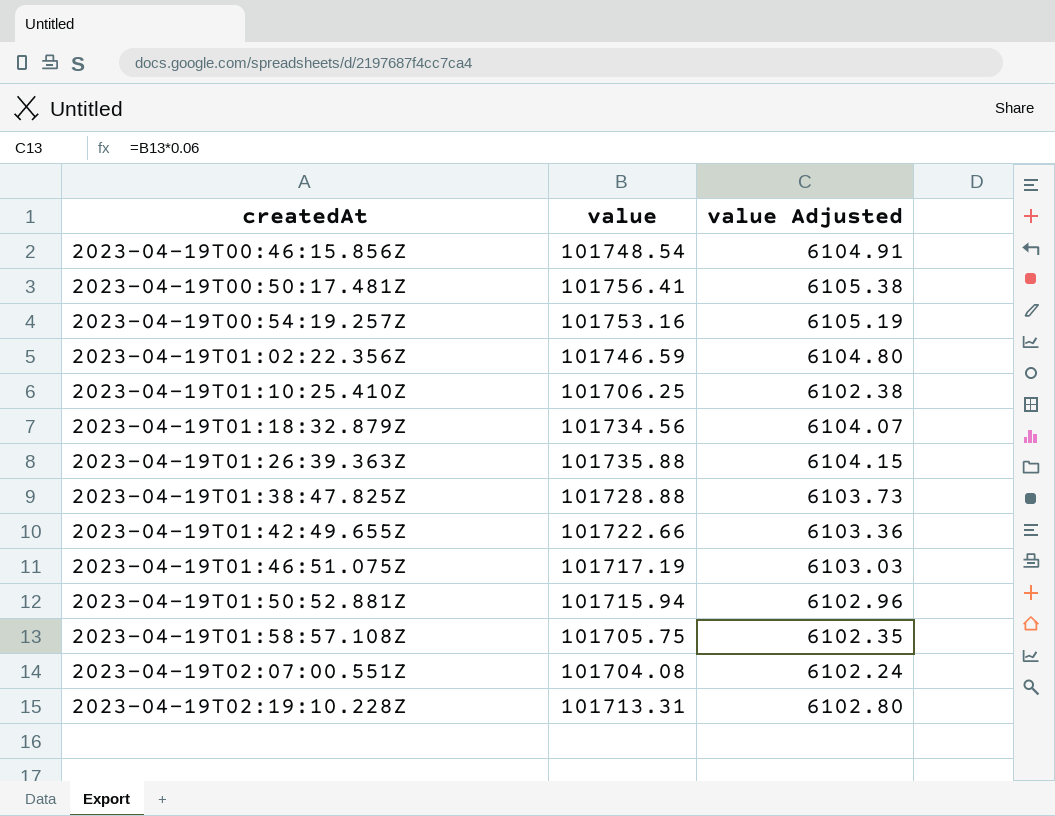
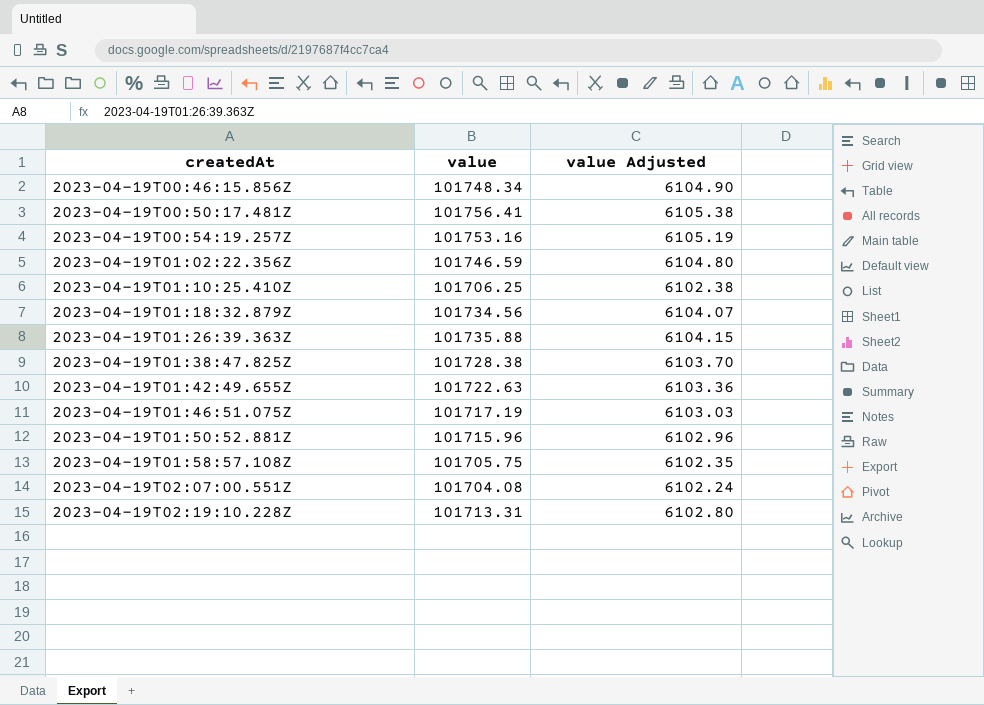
2023-04-19T00:46:15.856Z | value: 101748.54 -> 101748.34
2023-04-19T00:46:15.856Z | value Adjusted: 6104.91 -> 6104.90
2023-04-19T01:38:47.825Z | value: 101728.88 -> 101728.38
2023-04-19T01:38:47.825Z | value Adjusted: 6103.73 -> 6103.70
2023-04-19T01:42:49.655Z | value: 101722.66 -> 101722.63
2023-04-19T01:50:52.881Z | value: 101715.94 -> 101715.96

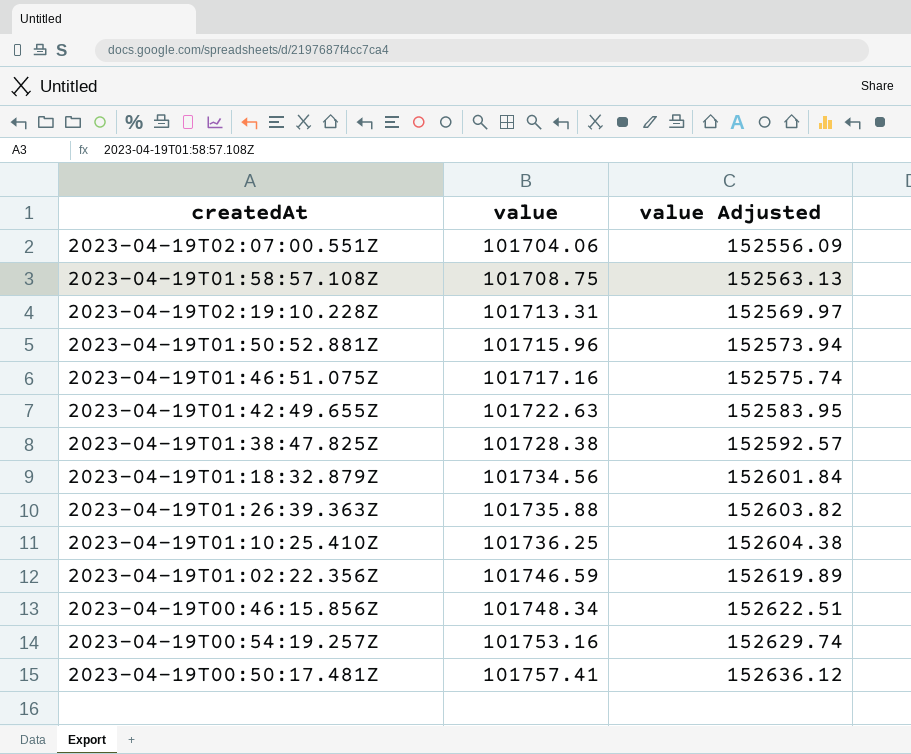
row order: createdAt ascending -> value ascending
column value Adjusted | formula: [value] * 0.06 -> [value] * 1.5
2023-04-19T02:07:00.551Z | value: 101704.08 -> 101704.06
2023-04-19T01:58:57.108Z | value: 101705.75 -> 101708.75
2023-04-19T01:46:51.075Z | value: 101717.19 -> 101717.16
2023-04-19T01:10:25.410Z | value: 101706.25 -> 101736.25
2023-04-19T00:50:17.481Z | value: 101756.41 -> 101757.41

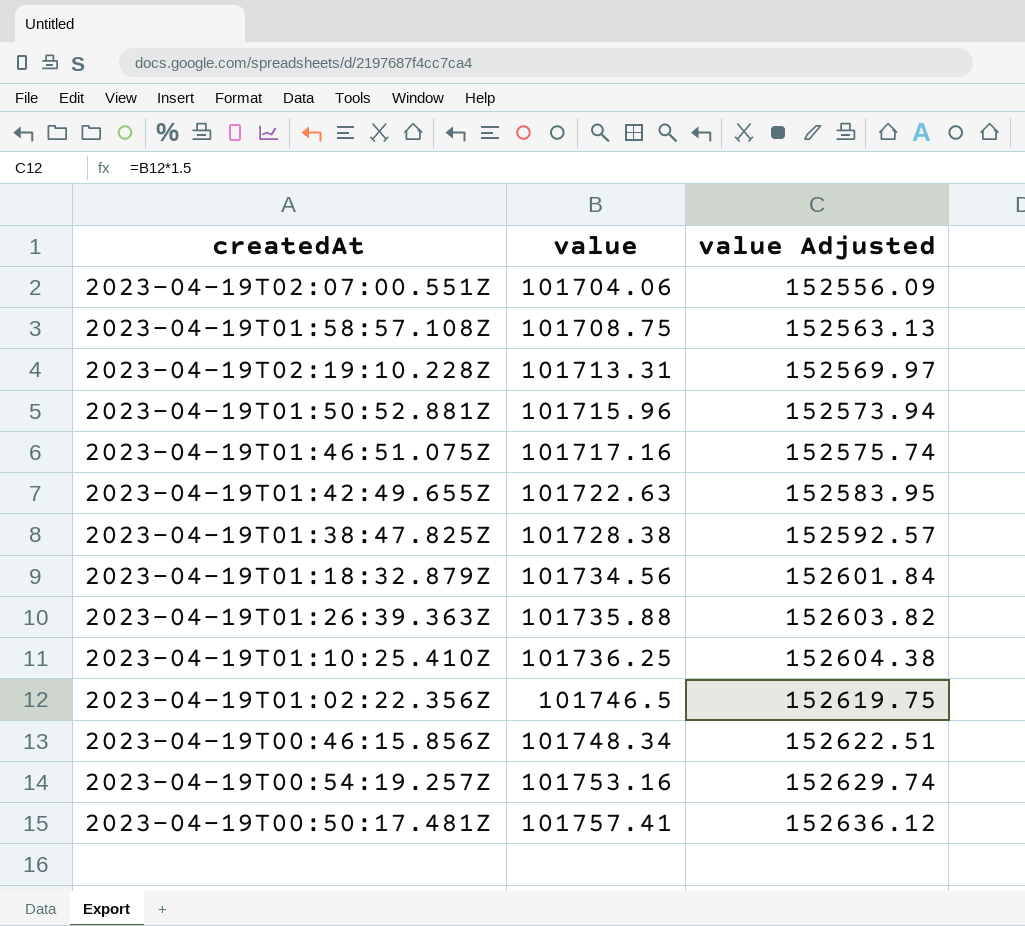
2023-04-19T01:02:22.356Z | value: 101746.59 -> 101746.5
2023-04-19T01:02:22.356Z | value Adjusted: 152619.89 -> 152619.75

